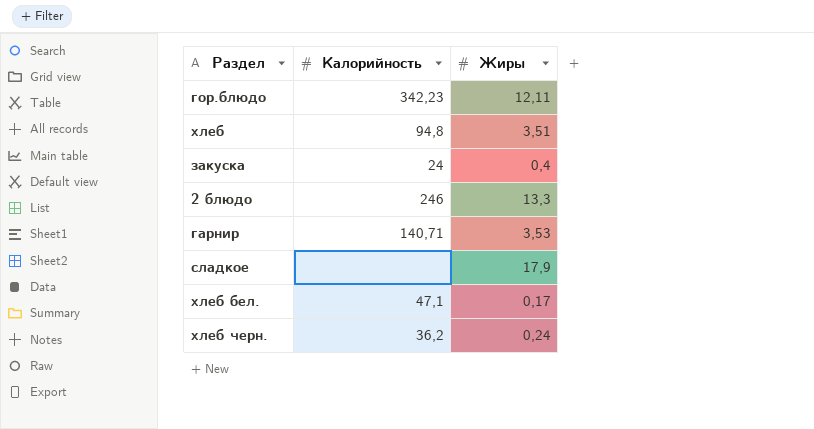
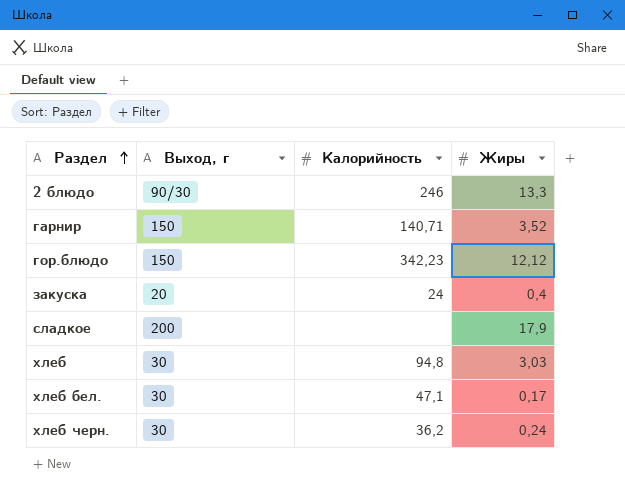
row order: none -> Раздел ascending
column Выход, г | position: none -> 2
гарнир | Жиры: 3,53 -> 3,52
гор.блюдо | Жиры: 12,11 -> 12,12
хлеб | Жиры: 3,51 -> 3,03

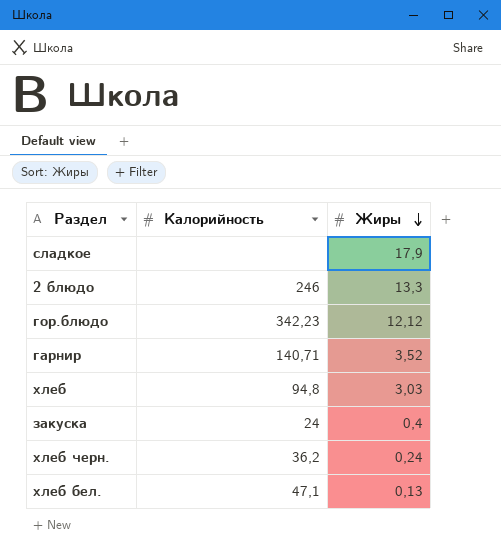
row order: Раздел ascending -> Жиры descending
column Выход, г | position: 2 -> none
хлеб бел. | Жиры: 0,17 -> 0,13

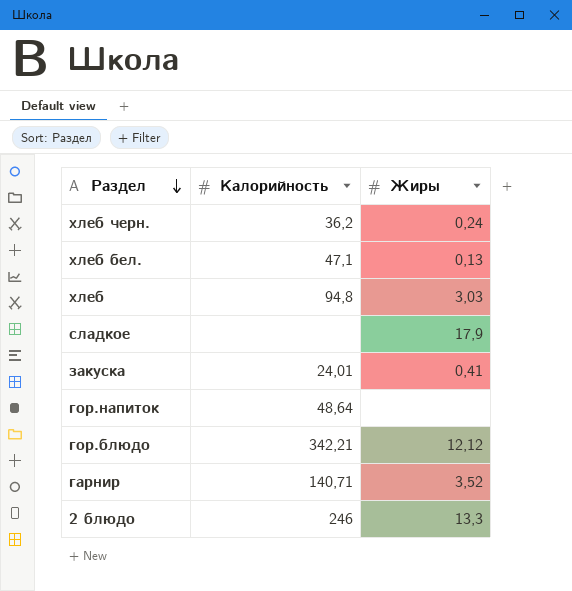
row order: Жиры descending -> Раздел descending
закуска | Калорийность: 24 -> 24,01
закуска | Жиры: 0,4 -> 0,41
row гор.напиток: none -> 48,64 | none
гор.блюдо | Калорийность: 342,23 -> 342,21

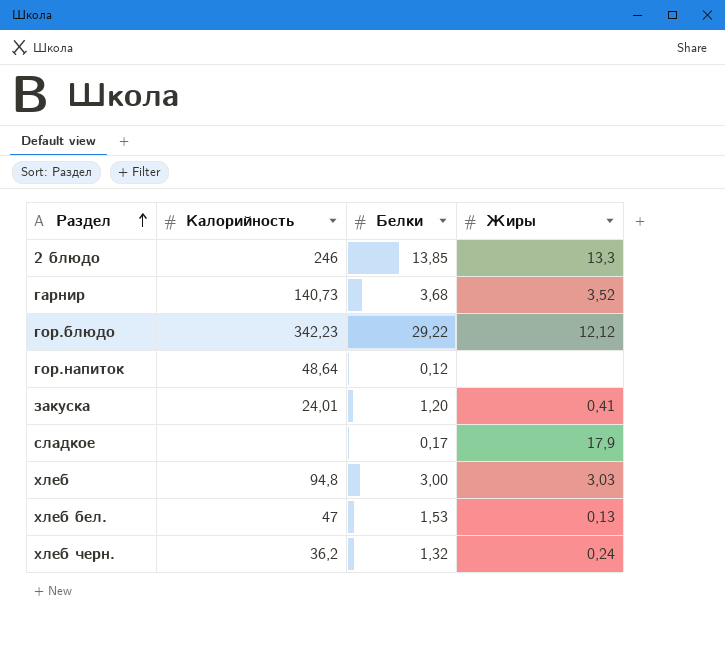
row order: Раздел descending -> Раздел ascending
column Белки | position: none -> 3
гарнир | Калорийность: 140,71 -> 140,73
гор.блюдо | Калорийность: 342,21 -> 342,23
хлеб бел. | Калорийность: 47,1 -> 47

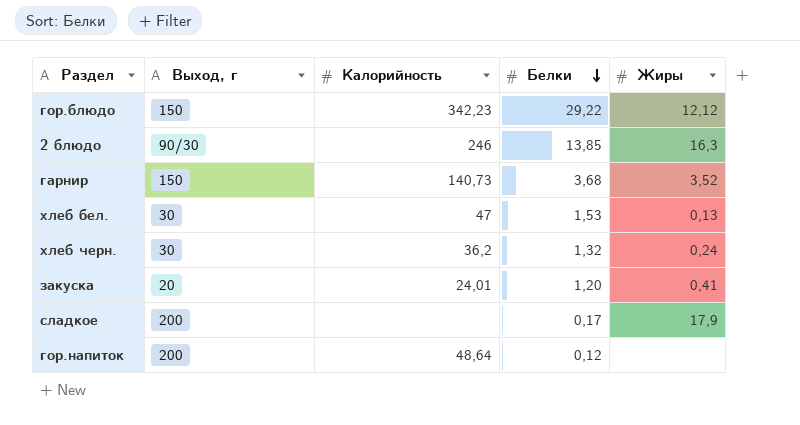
row order: Раздел ascending -> Белки descending
column Выход, г | position: none -> 2
row хлеб: 94,8 | 3,00 | 3,03 -> none
2 блюдо | Жиры: 13,3 -> 16,3

